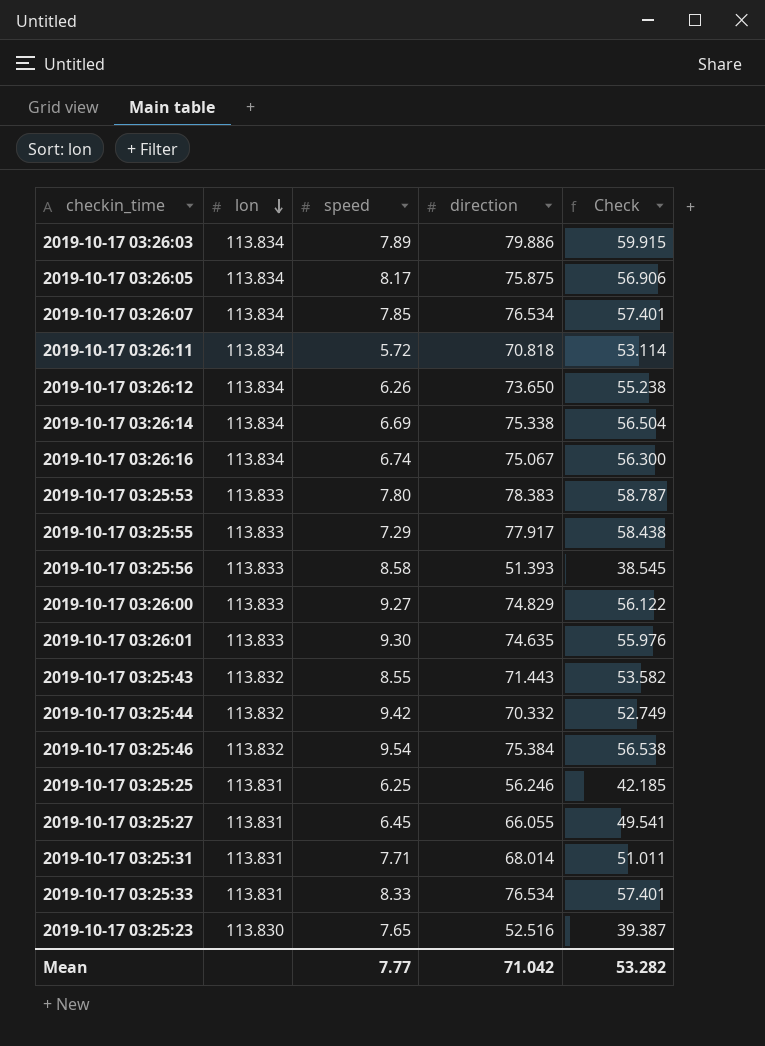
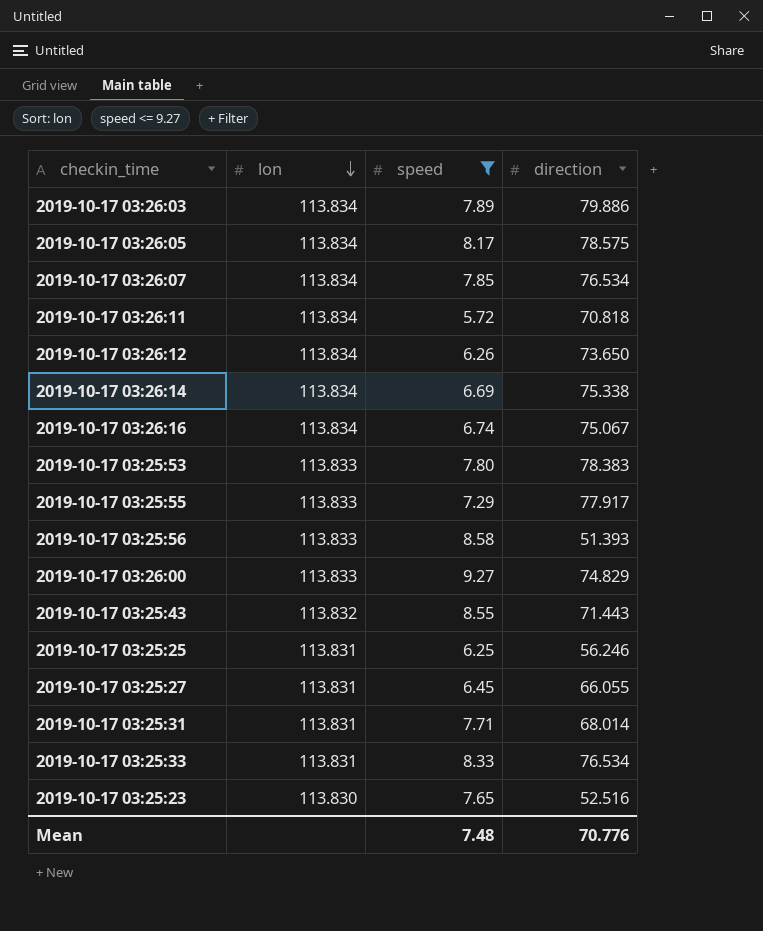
filter: none -> speed <= 9.27
column Check | formula: [direction] * 0.75 -> none
2019-10-17 03:26:05 | direction: 75.875 -> 78.575
Mean | speed: 7.77 -> 7.48
Mean | direction: 71.042 -> 70.776

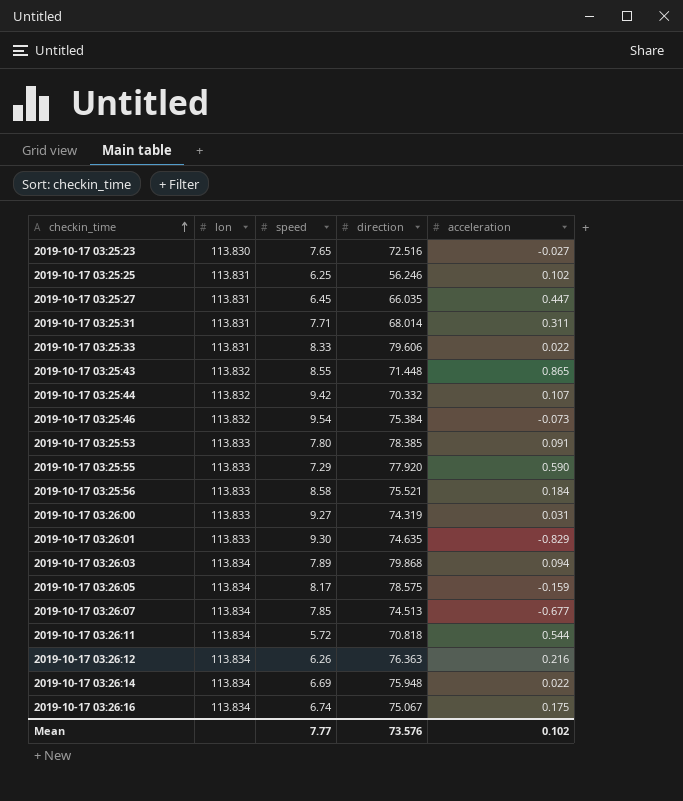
filter: speed <= 9.27 -> none
row order: lon descending -> checkin_time ascending
column acceleration | position: none -> 5
2019-10-17 03:25:23 | direction: 52.516 -> 72.516
2019-10-17 03:25:27 | direction: 66.055 -> 66.035
2019-10-17 03:25:33 | direction: 76.534 -> 79.606
2019-10-17 03:25:43 | direction: 71.443 -> 71.448
2019-10-17 03:25:53 | direction: 78.383 -> 78.385
2019-10-17 03:25:55 | direction: 77.917 -> 77.920
2019-10-17 03:25:56 | direction: 51.393 -> 75.521
2019-10-17 03:26:00 | direction: 74.829 -> 74.319
2019-10-17 03:26:03 | direction: 79.886 -> 79.868
2019-10-17 03:26:07 | direction: 76.534 -> 74.513
2019-10-17 03:26:12 | direction: 73.650 -> 76.363
2019-10-17 03:26:14 | direction: 75.338 -> 75.948
Mean | speed: 7.48 -> 7.77
Mean | direction: 70.776 -> 73.576

